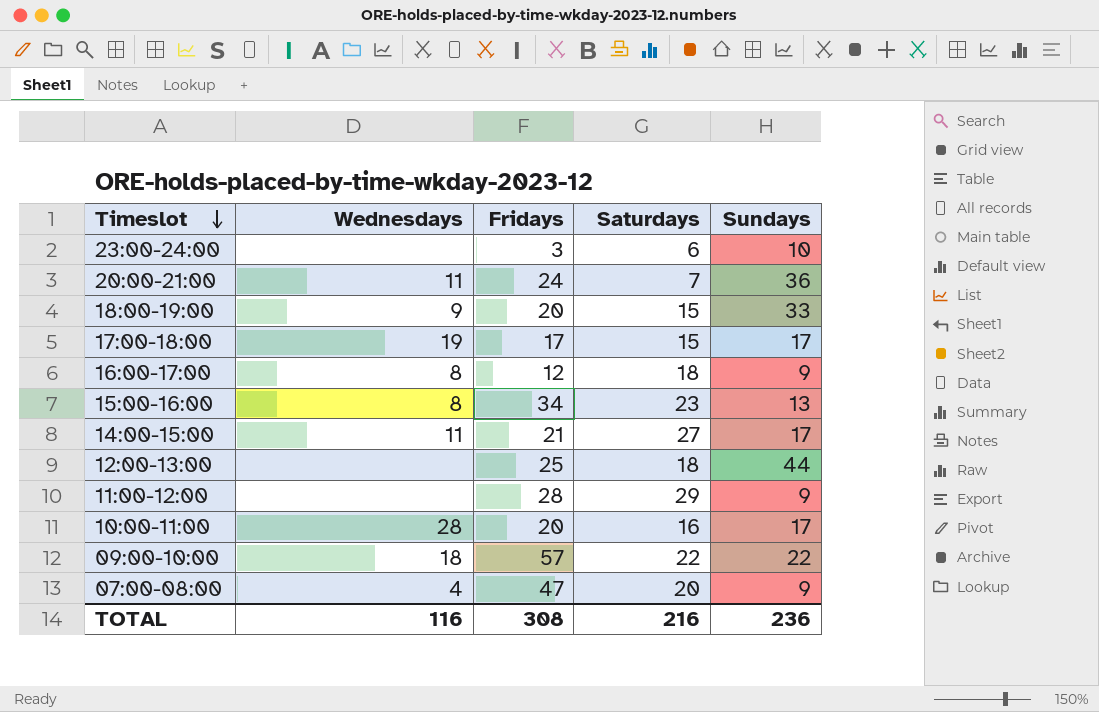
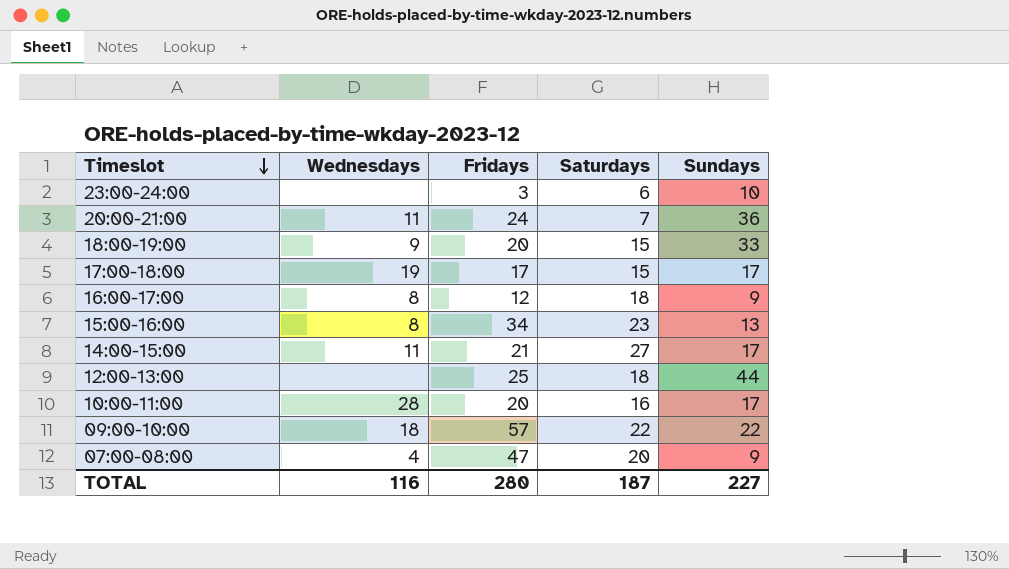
row 11:00-12:00: none | 28 | 29 | 9 -> none
TOTAL | Fridays: 308 -> 280
TOTAL | Saturdays: 216 -> 187
TOTAL | Sundays: 236 -> 227

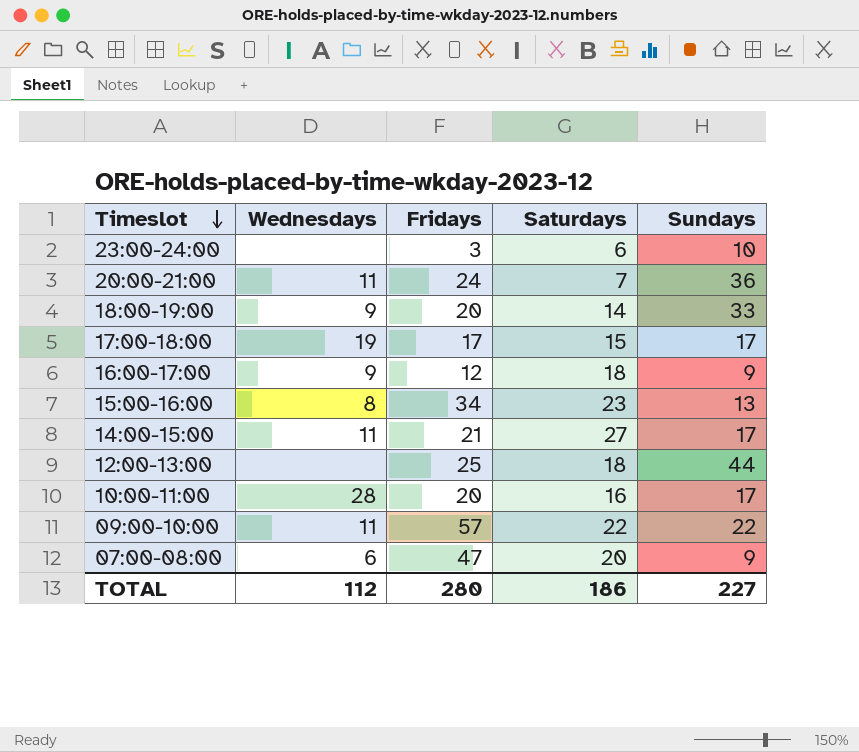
18:00-19:00 | Saturdays: 15 -> 14
16:00-17:00 | Wednesdays: 8 -> 9
09:00-10:00 | Wednesdays: 18 -> 11
07:00-08:00 | Wednesdays: 4 -> 6
TOTAL | Wednesdays: 116 -> 112
TOTAL | Saturdays: 187 -> 186

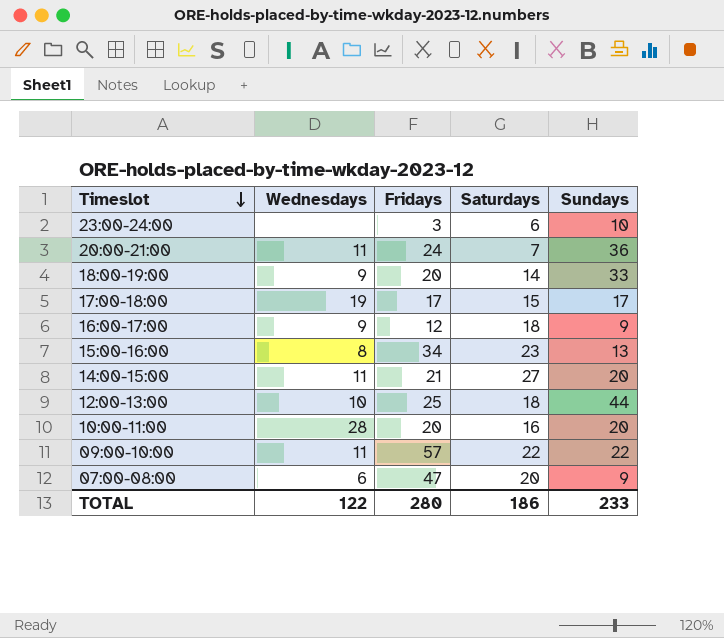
14:00-15:00 | Sundays: 17 -> 20
12:00-13:00 | Wednesdays: none -> 10
10:00-11:00 | Sundays: 17 -> 20
TOTAL | Wednesdays: 112 -> 122
TOTAL | Sundays: 227 -> 233

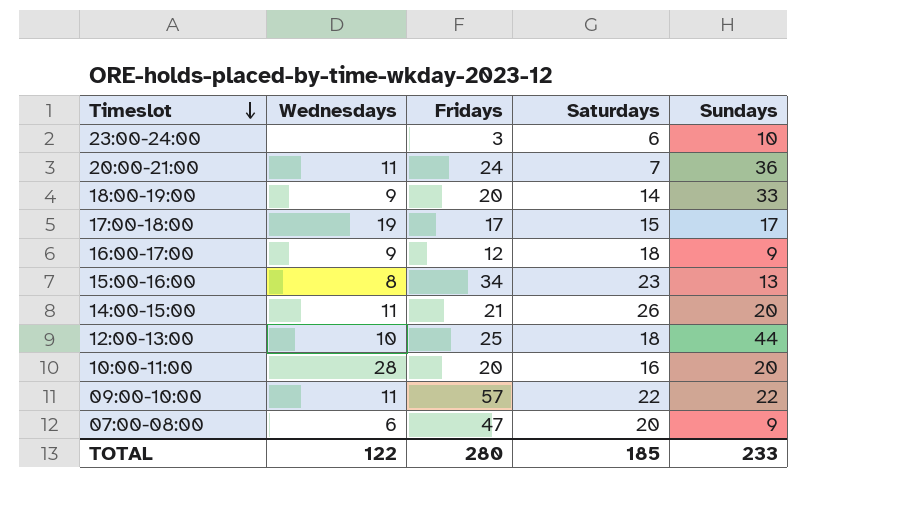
14:00-15:00 | Saturdays: 27 -> 26
TOTAL | Saturdays: 186 -> 185

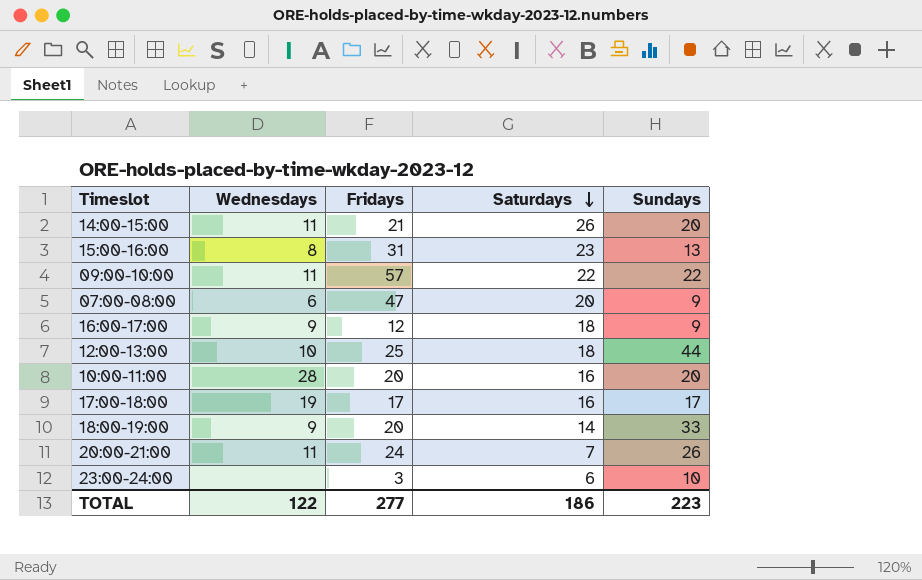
row order: Timeslot descending -> Saturdays descending
15:00-16:00 | Fridays: 34 -> 31
17:00-18:00 | Saturdays: 15 -> 16
20:00-21:00 | Sundays: 36 -> 26
TOTAL | Fridays: 280 -> 277
TOTAL | Saturdays: 185 -> 186
TOTAL | Sundays: 233 -> 223

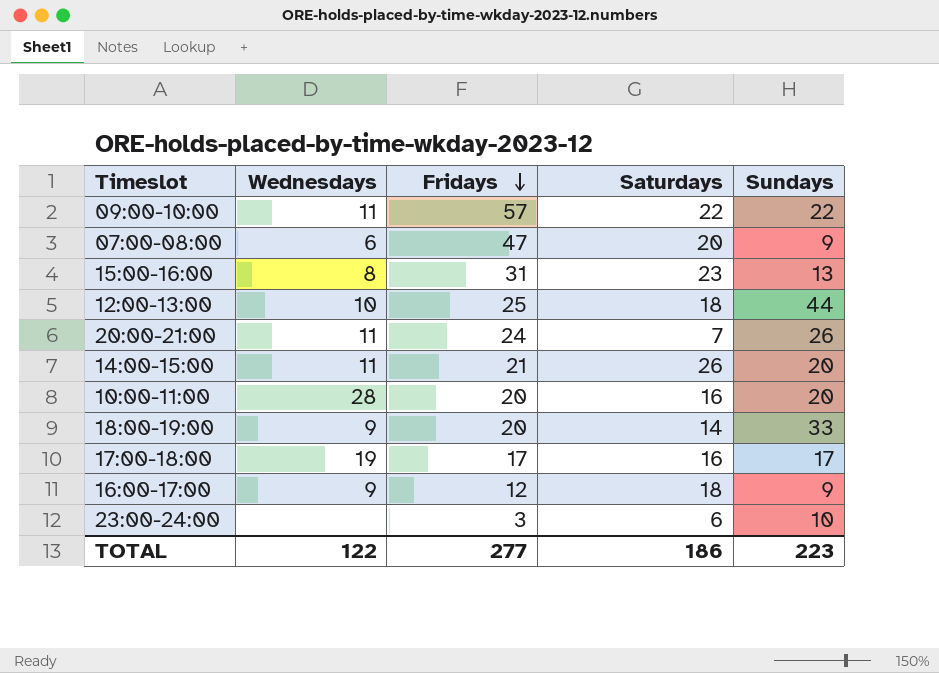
row order: Saturdays descending -> Fridays descending

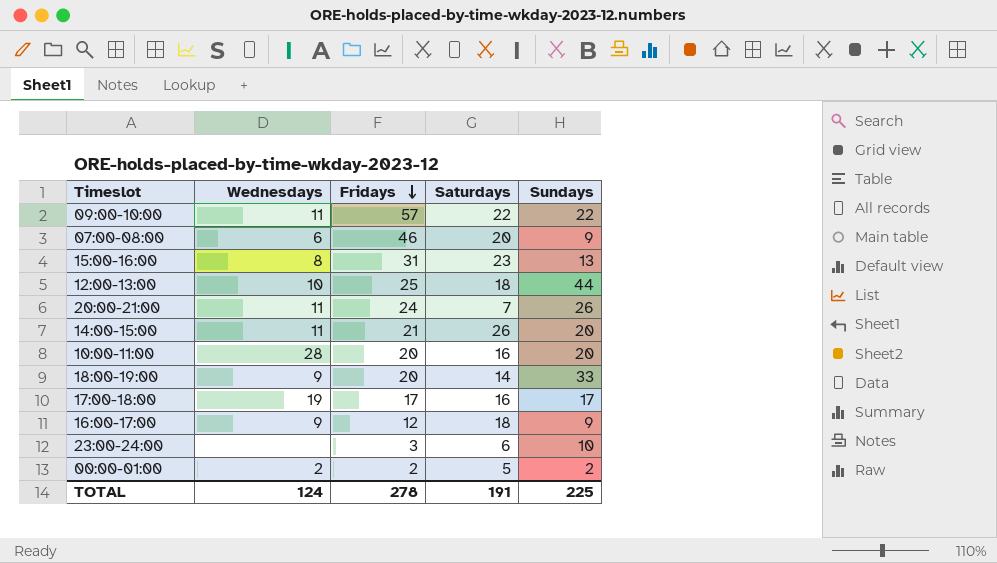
07:00-08:00 | Fridays: 47 -> 46
row 00:00-01:00: none -> 2 | 2 | 5 | 2
TOTAL | Wednesdays: 122 -> 124
TOTAL | Fridays: 277 -> 278
TOTAL | Saturdays: 186 -> 191
TOTAL | Sundays: 223 -> 225

